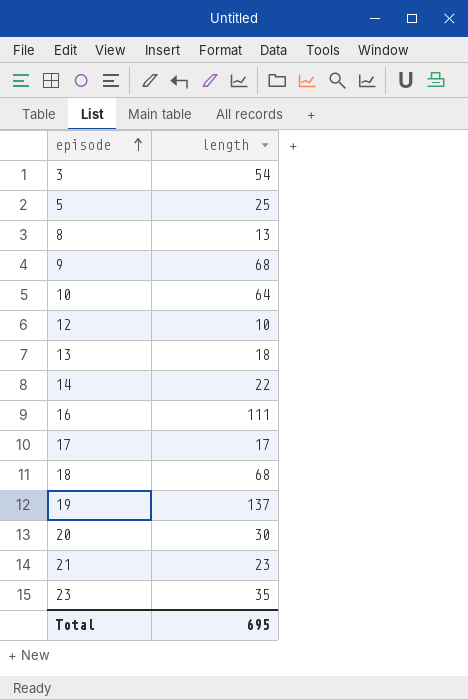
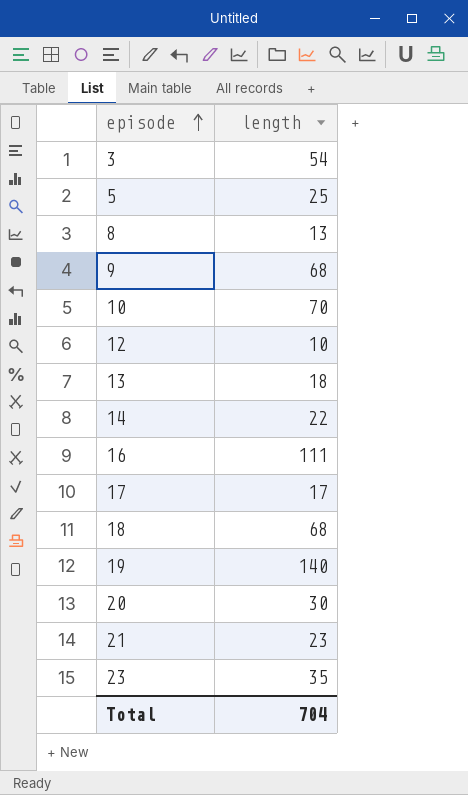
10 | length: 64 -> 70
19 | length: 137 -> 140
Total | length: 695 -> 704

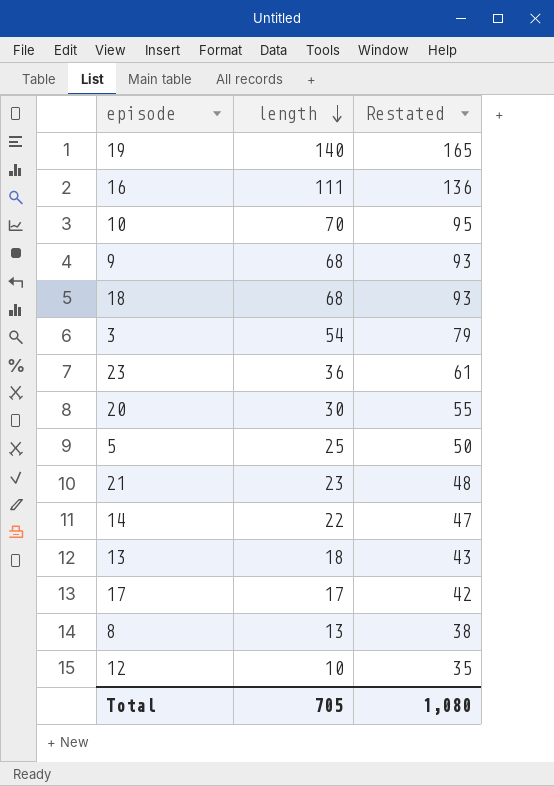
row order: episode ascending -> length descending
column Restated | formula: none -> [length] + 25
23 | length: 35 -> 36
Total | length: 704 -> 705

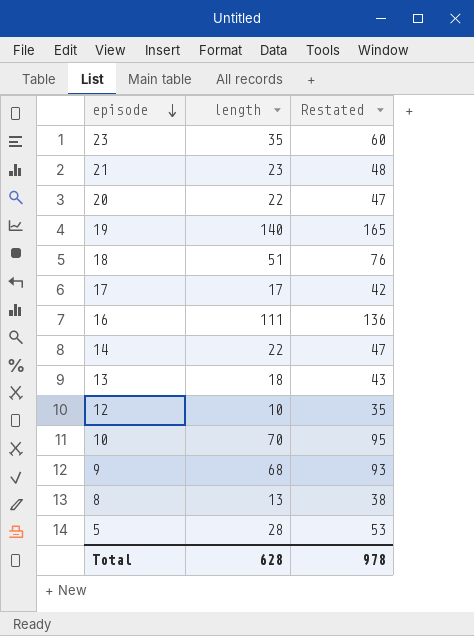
row order: length descending -> episode descending
row 3: 54 | 79 -> none
23 | length: 36 -> 35
23 | Restated: 61 -> 60
20 | length: 30 -> 22
20 | Restated: 55 -> 47
18 | length: 68 -> 51
18 | Restated: 93 -> 76
5 | length: 25 -> 28
5 | Restated: 50 -> 53
Total | length: 705 -> 628
Total | Restated: 1,080 -> 978

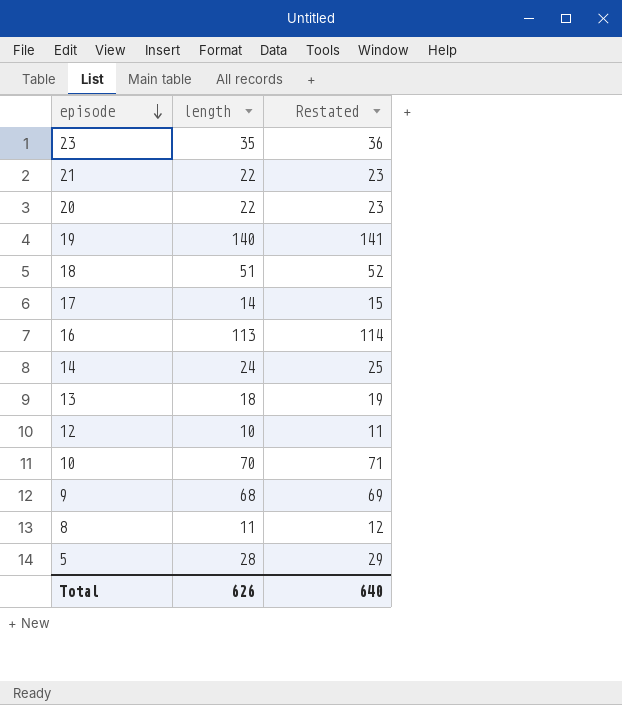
column Restated | formula: [length] + 25 -> [length] + 1
21 | length: 23 -> 22
17 | length: 17 -> 14
16 | length: 111 -> 113
14 | length: 22 -> 24
8 | length: 13 -> 11
Total | length: 628 -> 626
Total | Restated: 978 -> 640

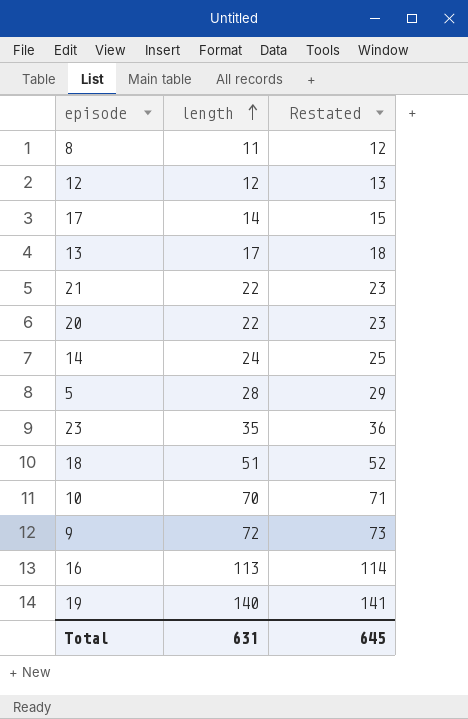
row order: episode descending -> length ascending
12 | length: 10 -> 12
12 | Restated: 11 -> 13
13 | length: 18 -> 17
13 | Restated: 19 -> 18
9 | length: 68 -> 72
9 | Restated: 69 -> 73
Total | length: 626 -> 631
Total | Restated: 640 -> 645

